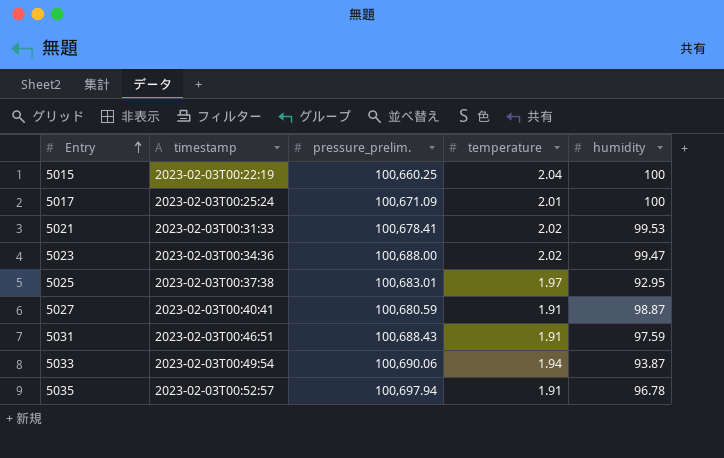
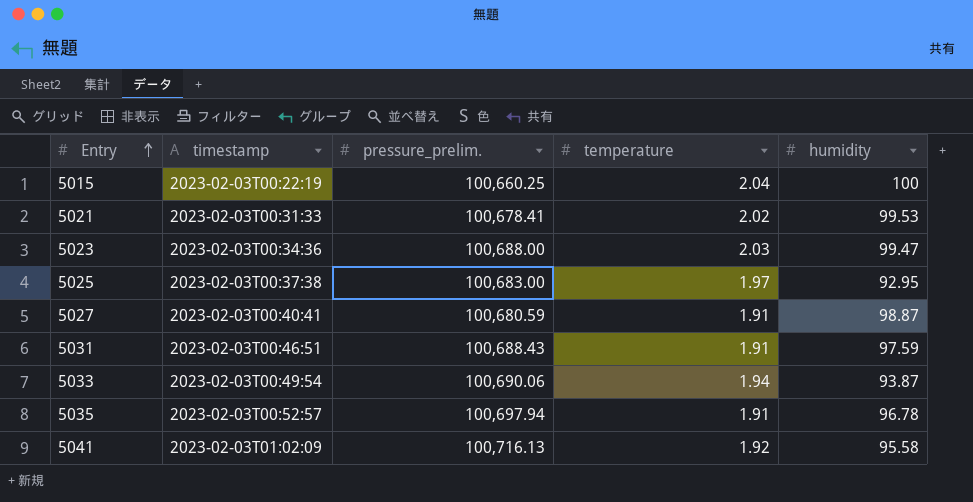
row 5017: 2023-02-03T00:25:24 | 100,671.09 | 2.01 | 100 -> none
5023 | temperature: 2.02 -> 2.03
5025 | pressure_prelim.: 100,683.01 -> 100,683.00
row 5041: none -> 2023-02-03T01:02:09 | 100,716.13 | 1.92 | 95.58

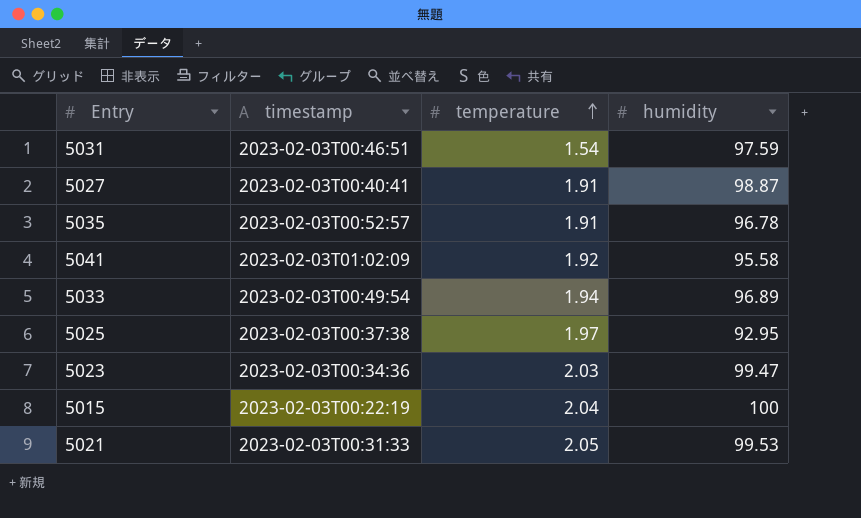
row order: Entry ascending -> temperature ascending
column pressure_prelim. | position: 3 -> none
5031 | temperature: 1.91 -> 1.54
5033 | humidity: 93.87 -> 96.89
5021 | temperature: 2.02 -> 2.05

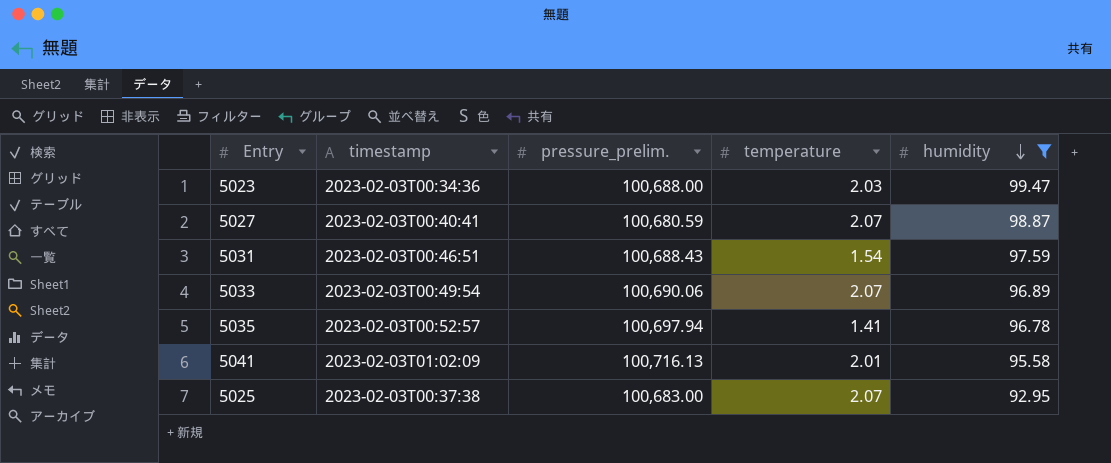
filter: none -> humidity <= 99.47
row order: temperature ascending -> humidity descending
column pressure_prelim. | position: none -> 3
5027 | temperature: 1.91 -> 2.07
5033 | temperature: 1.94 -> 2.07
5035 | temperature: 1.91 -> 1.41
5041 | temperature: 1.92 -> 2.01
5025 | temperature: 1.97 -> 2.07

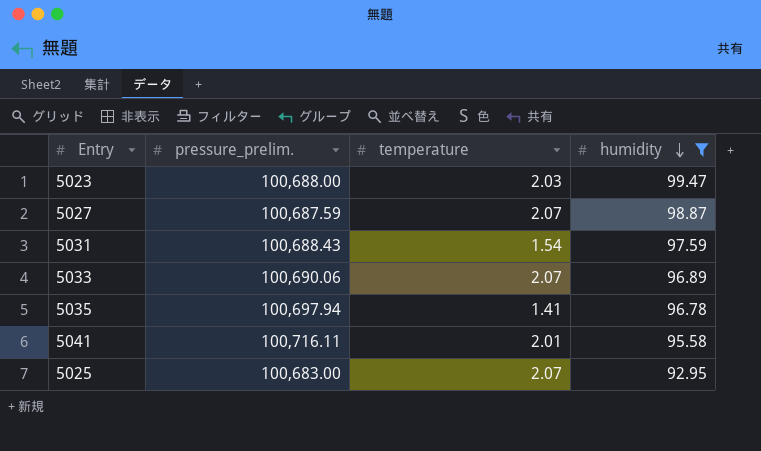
column timestamp | position: 2 -> none
5027 | pressure_prelim.: 100,680.59 -> 100,687.59
5041 | pressure_prelim.: 100,716.13 -> 100,716.11

